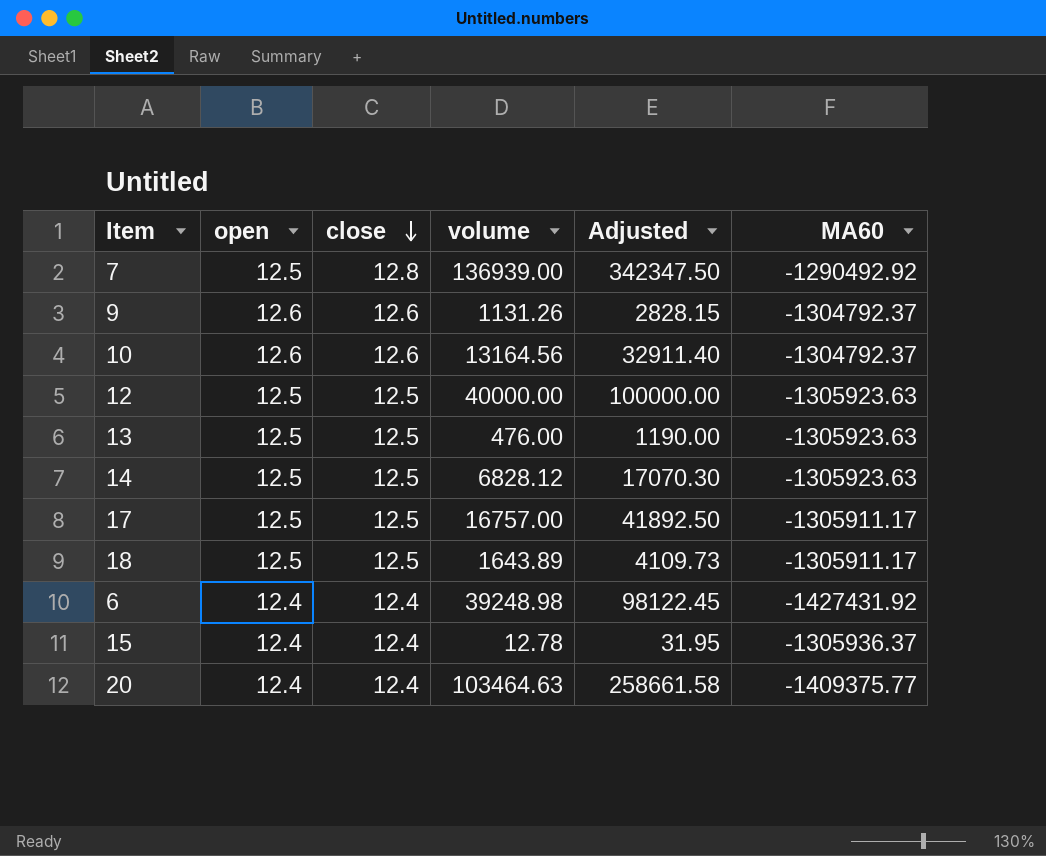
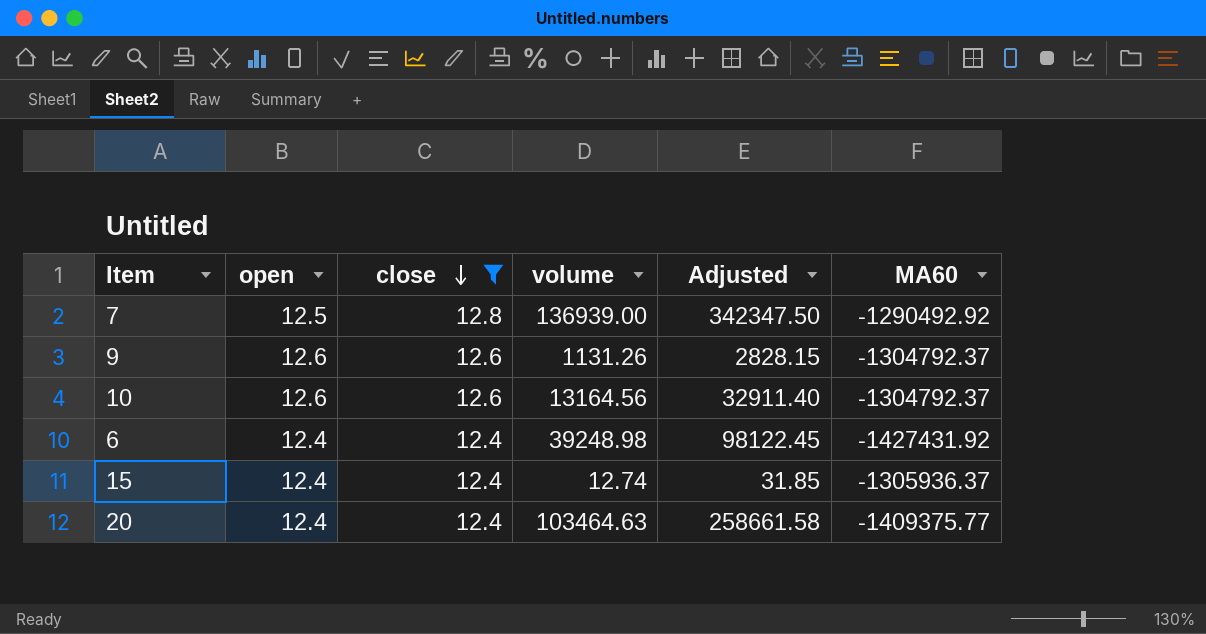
filter: none -> close != 12.5
15 | volume: 12.78 -> 12.74
15 | Adjusted: 31.95 -> 31.85

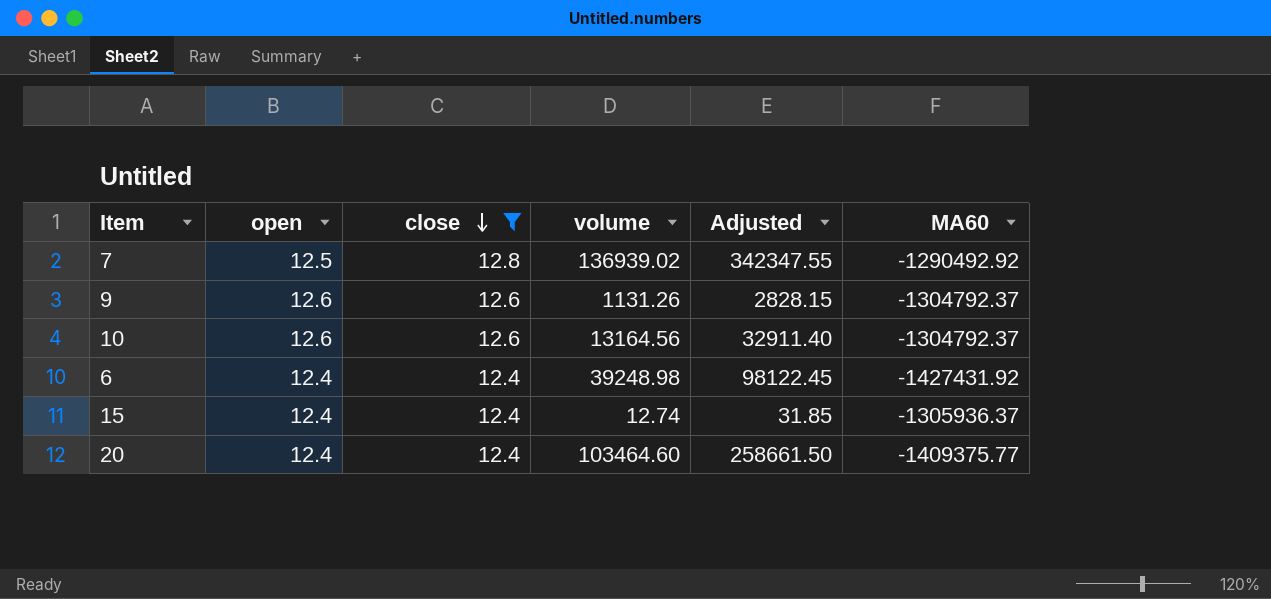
7 | volume: 136939.00 -> 136939.02
7 | Adjusted: 342347.50 -> 342347.55
20 | volume: 103464.63 -> 103464.60
20 | Adjusted: 258661.58 -> 258661.50

